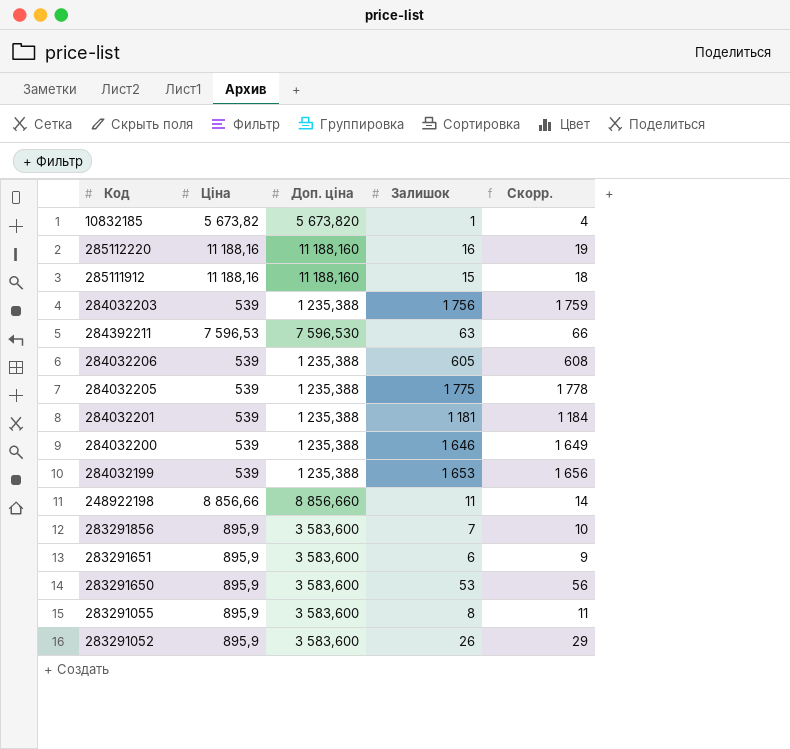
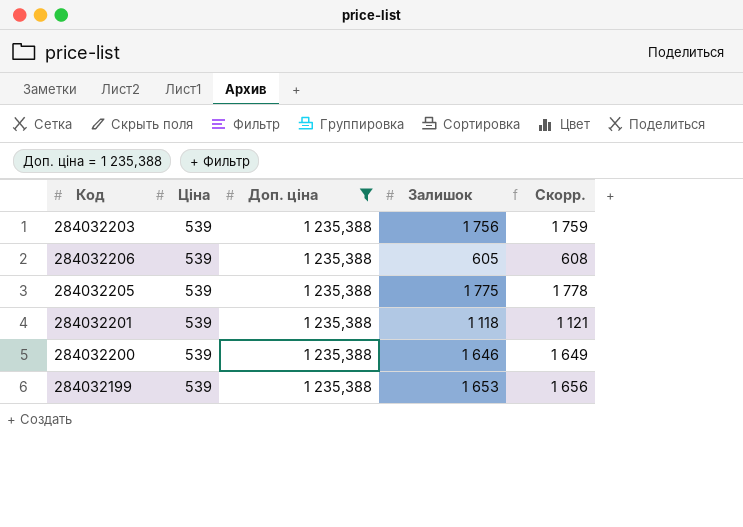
filter: none -> Доп. ціна = 1 235,388
284032201 | Залишок: 1 181 -> 1 118
284032201 | Скорр.: 1 184 -> 1 121

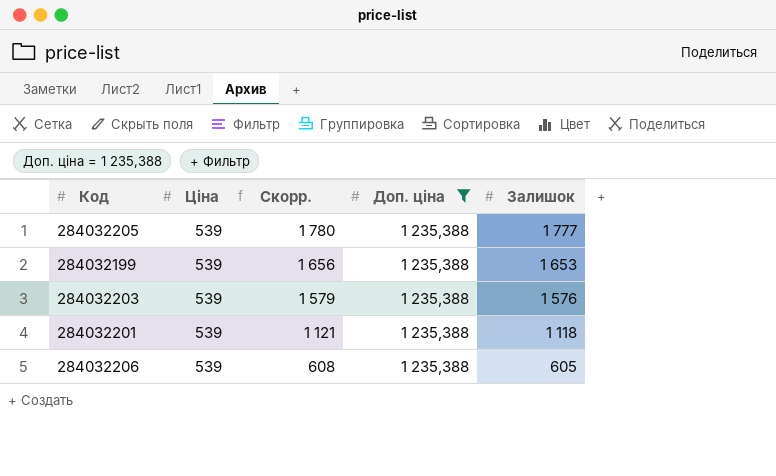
row order: none -> Скорр. descending
column Скорр. | position: 5 -> 3
row 284032200: 539 | 1 235,388 | 1 646 | 1 649 -> none
284032205 | Скорр.: 1 778 -> 1 780
284032205 | Залишок: 1 775 -> 1 777
284032203 | Скорр.: 1 759 -> 1 579
284032203 | Залишок: 1 756 -> 1 576

